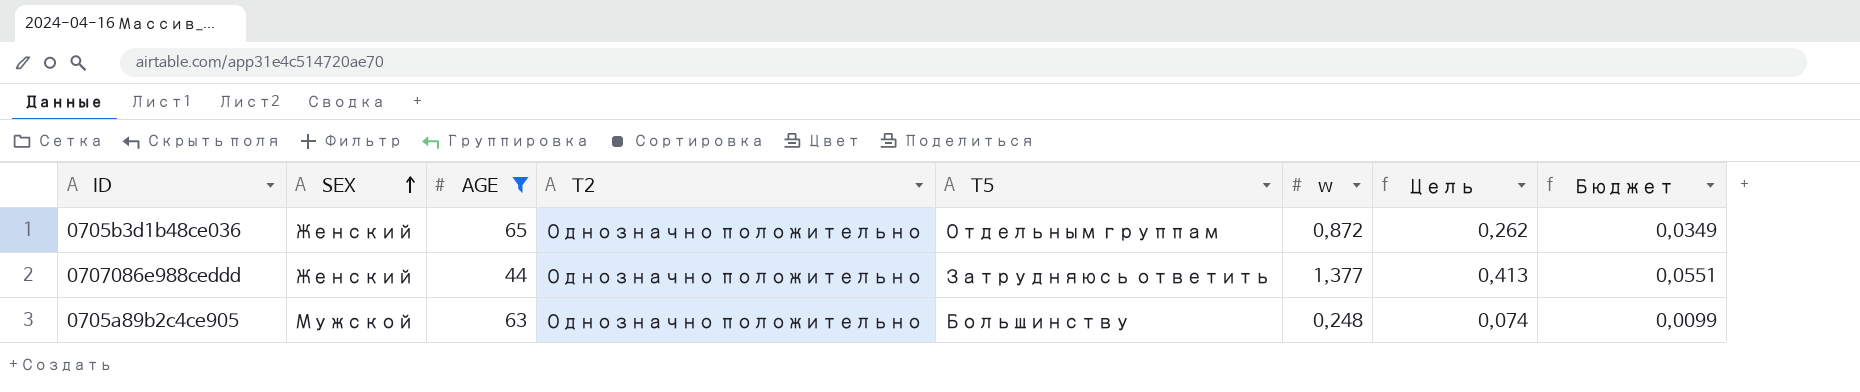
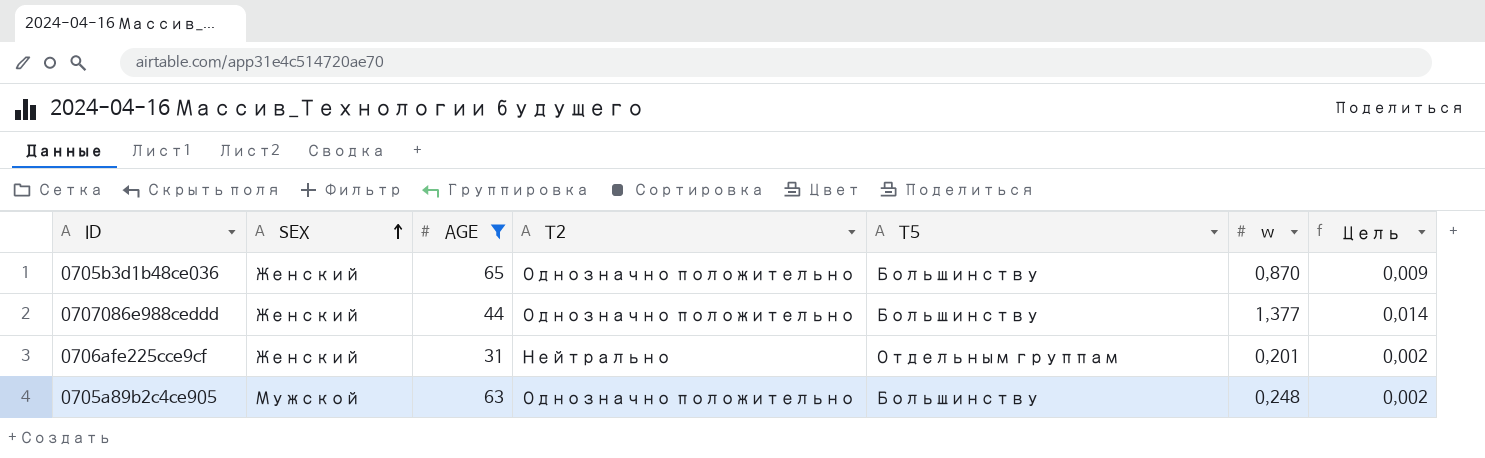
column Бюджет | formula: [w] * 0,04 -> none
column Цель | formula: [w] * 0,3 -> [w] * 0,01
0705b3d1b48ce036 | T5: Отдельным группам -> Большинству
0705b3d1b48ce036 | w: 0,872 -> 0,870
0707086e988ceddd | T5: Затрудняюсь ответить -> Большинству
row 0706afe225cce9cf: none -> Женский | 31 | Нейтрально | Отдельным группам | 0,201 | 0,002

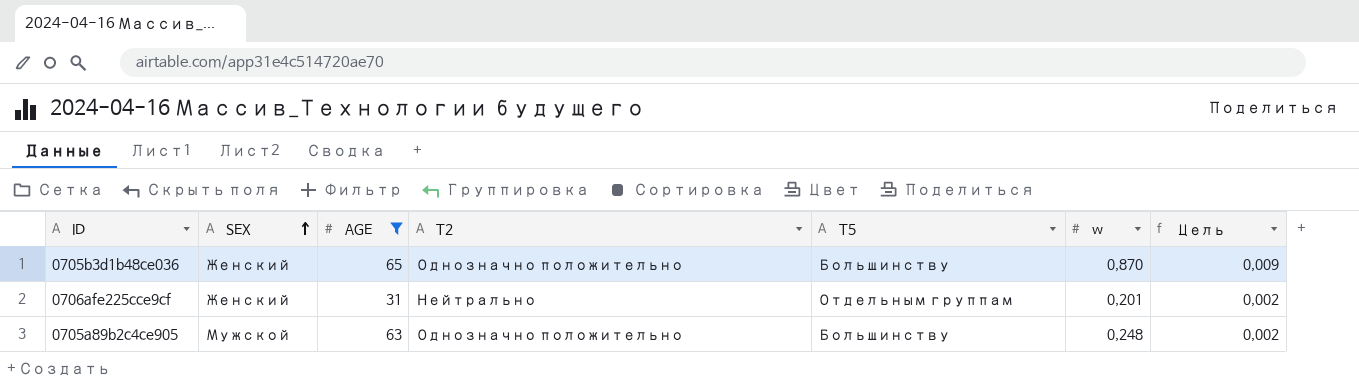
row 0707086e988ceddd: Женский | 44 | Однозначно положительно | Большинству | 1,377 | 0,014 -> none

